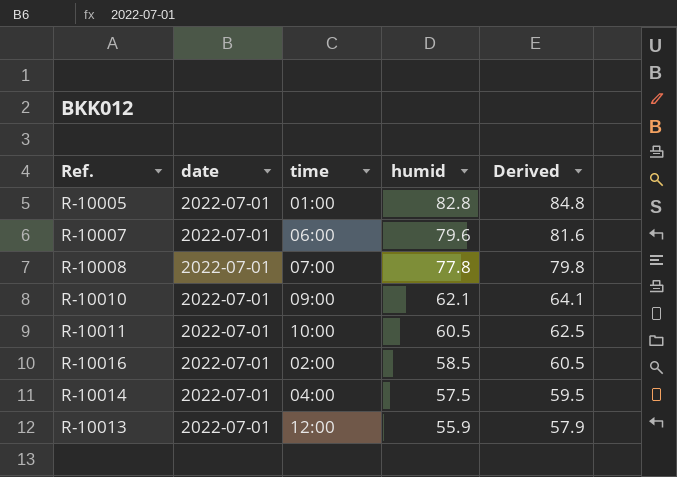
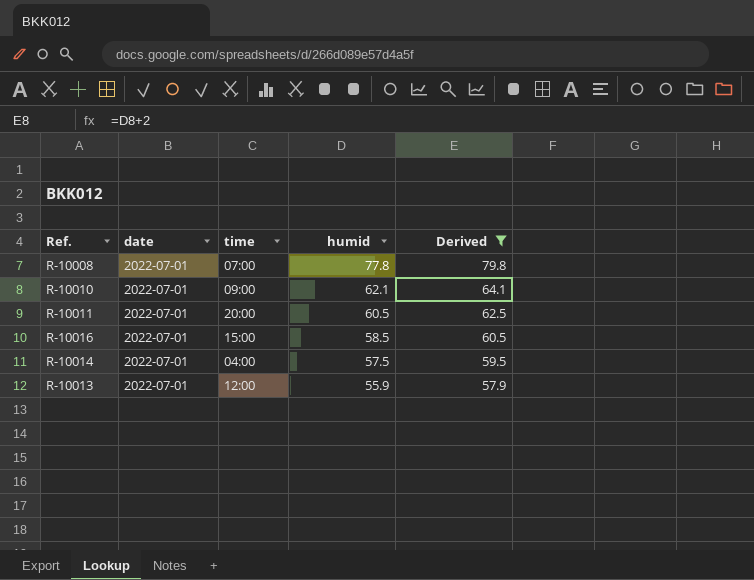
filter: none -> Derived <= 79.8
R-10011 | time: 10:00 -> 20:00
R-10016 | time: 02:00 -> 15:00

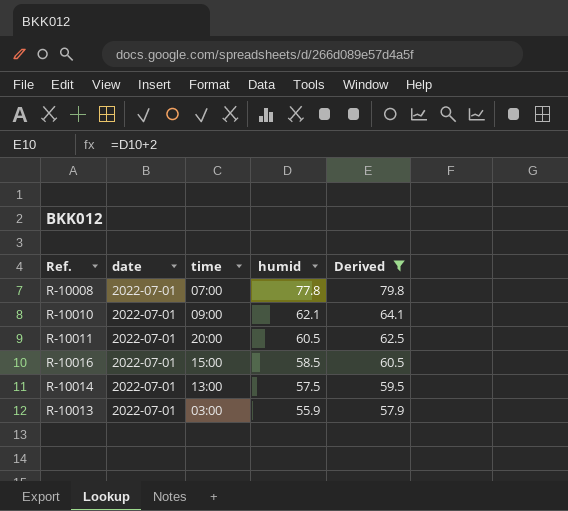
R-10014 | time: 04:00 -> 13:00
R-10013 | time: 12:00 -> 03:00

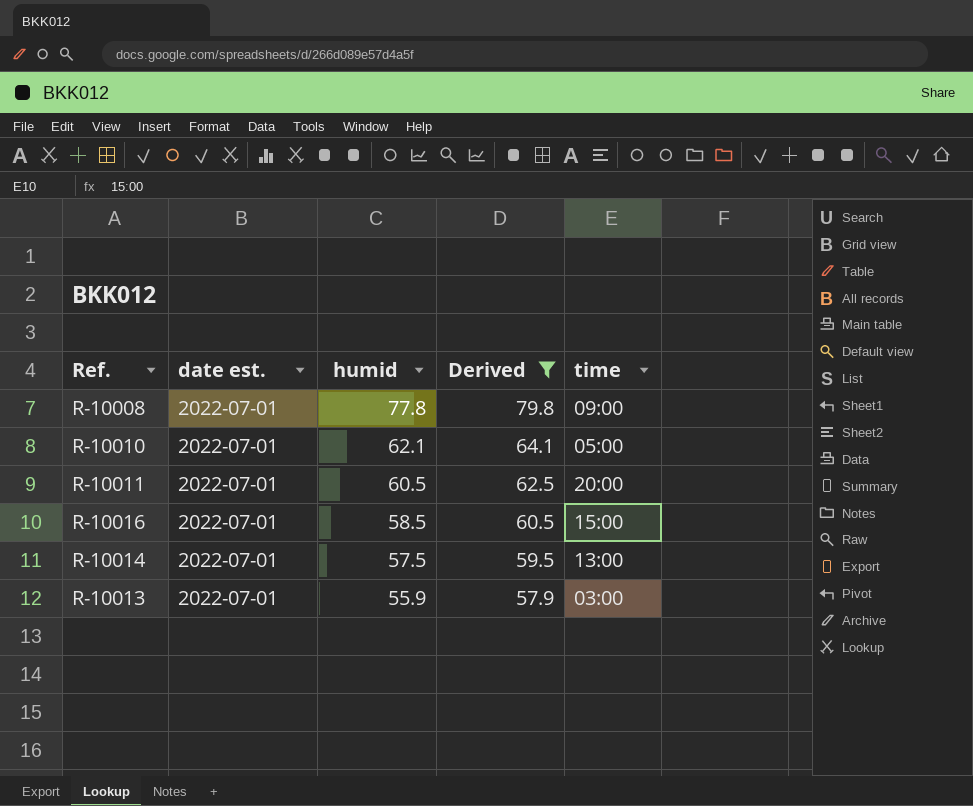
column name: date -> date est.
column time | position: 3 -> 5
R-10008 | time: 07:00 -> 09:00
R-10010 | time: 09:00 -> 05:00

